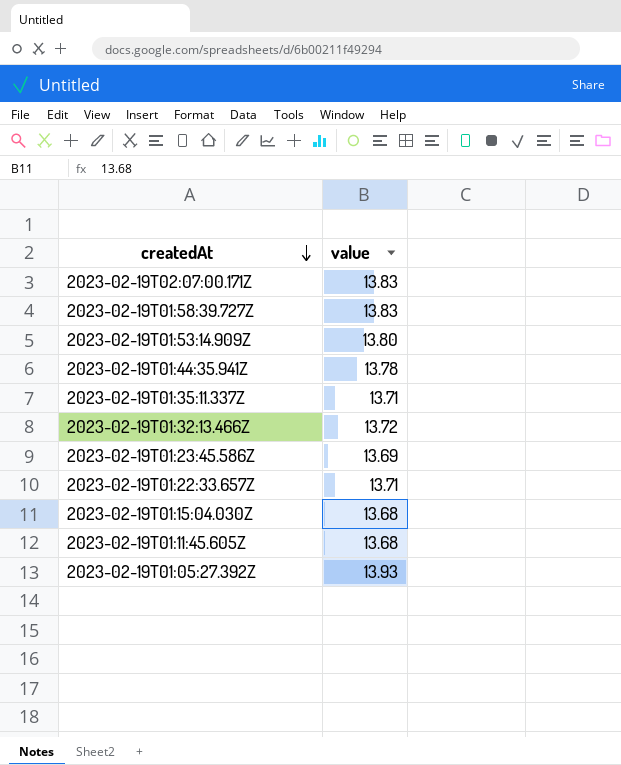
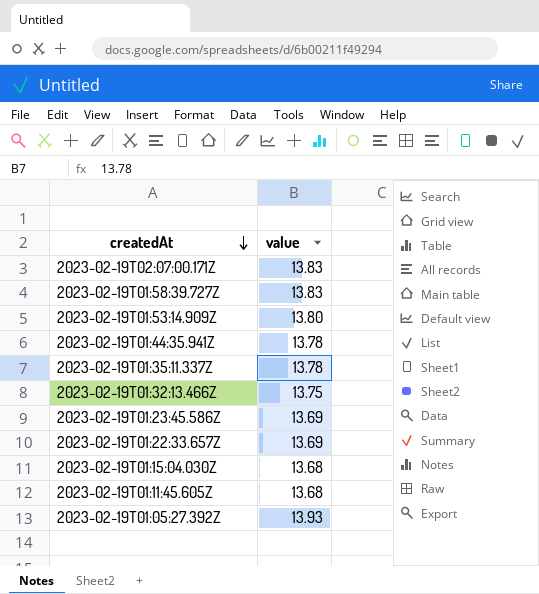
2023-02-19T01:35:11.337Z | value: 13.71 -> 13.78
2023-02-19T01:32:13.466Z | value: 13.72 -> 13.75
2023-02-19T01:22:33.657Z | value: 13.71 -> 13.69

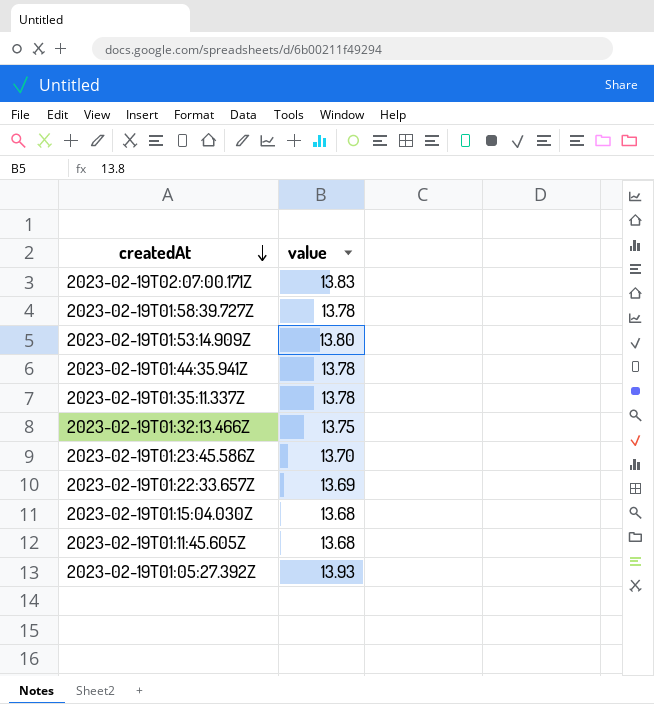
2023-02-19T01:58:39.727Z | value: 13.83 -> 13.78
2023-02-19T01:23:45.586Z | value: 13.69 -> 13.70

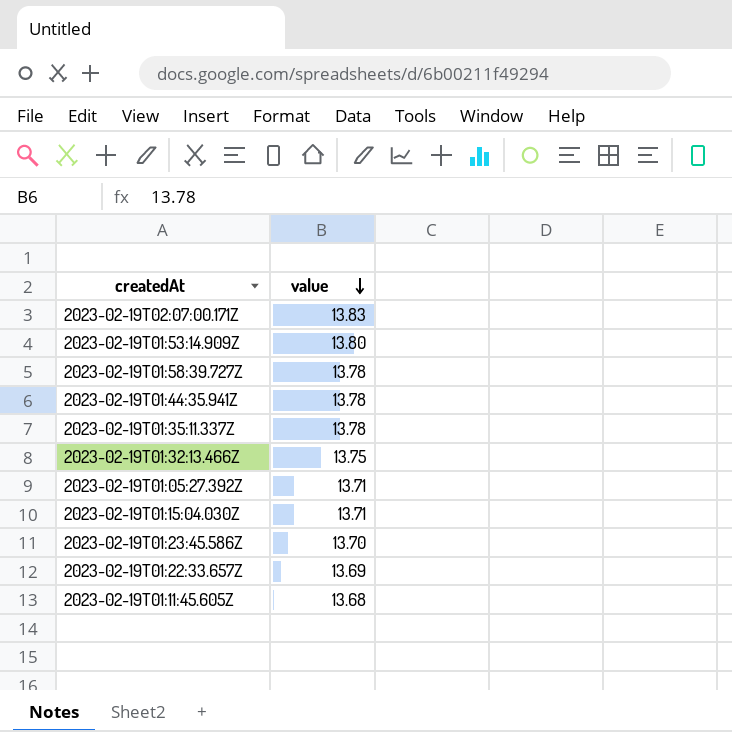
row order: createdAt descending -> value descending
2023-02-19T01:05:27.392Z | value: 13.93 -> 13.71
2023-02-19T01:15:04.030Z | value: 13.68 -> 13.71

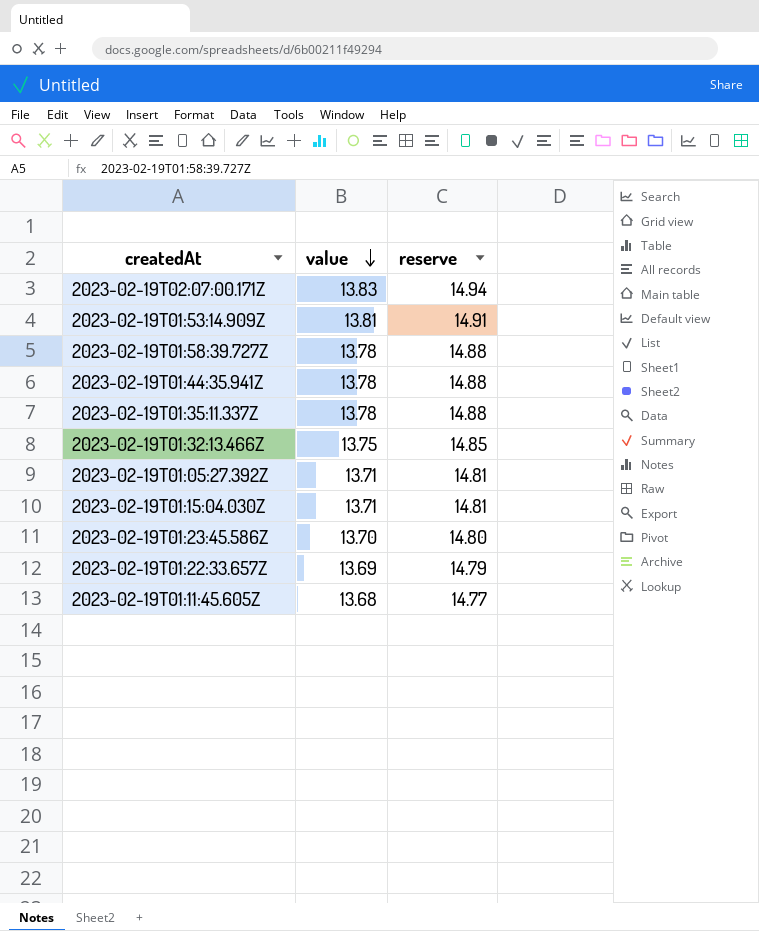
column reserve | formula: none -> [value] * 1.08
2023-02-19T01:53:14.909Z | value: 13.80 -> 13.81

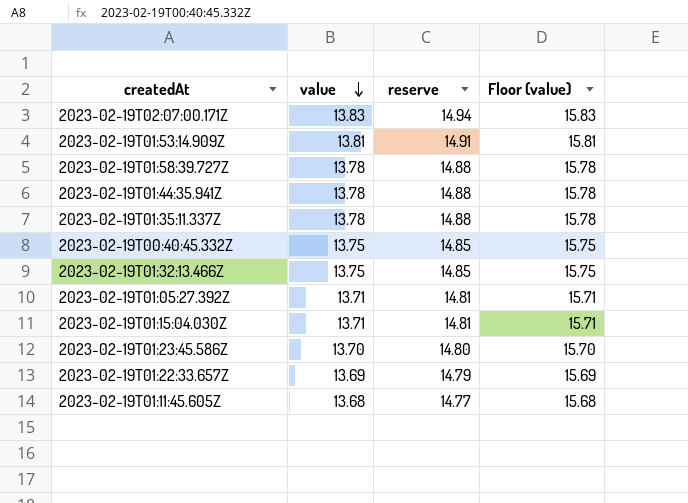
column Floor (value) | formula: none -> [value] + 2
row 2023-02-19T00:40:45.332Z: none -> 13.75 | 14.85 | 15.75

